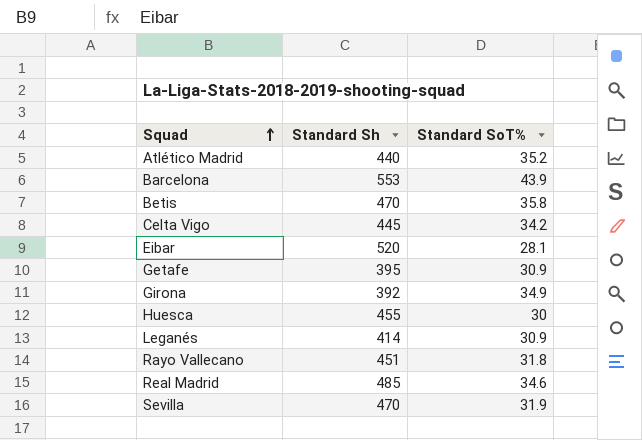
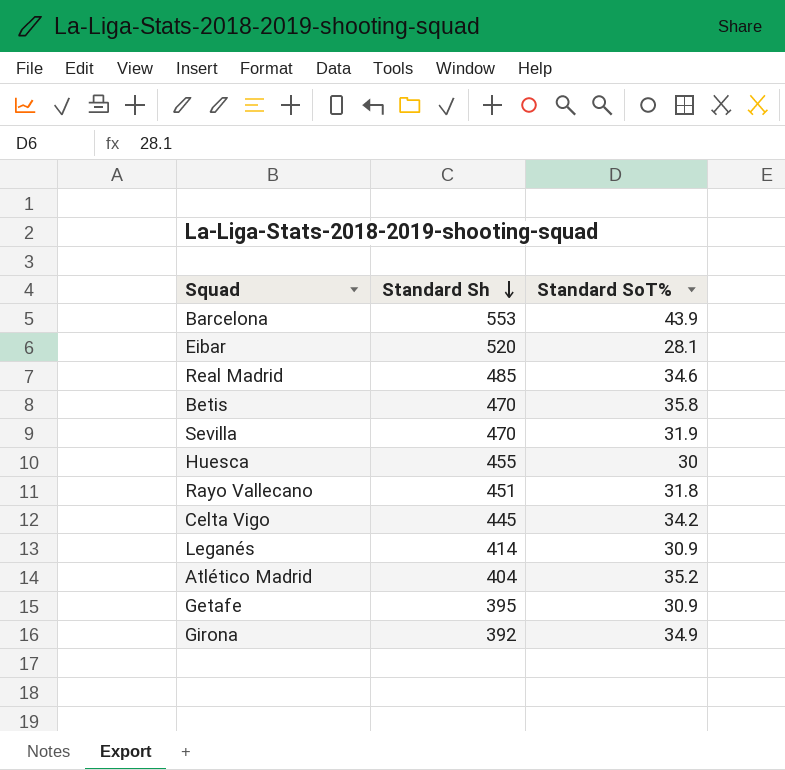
row order: Squad ascending -> Standard Sh descending
Atlético Madrid | Standard Sh: 440 -> 404

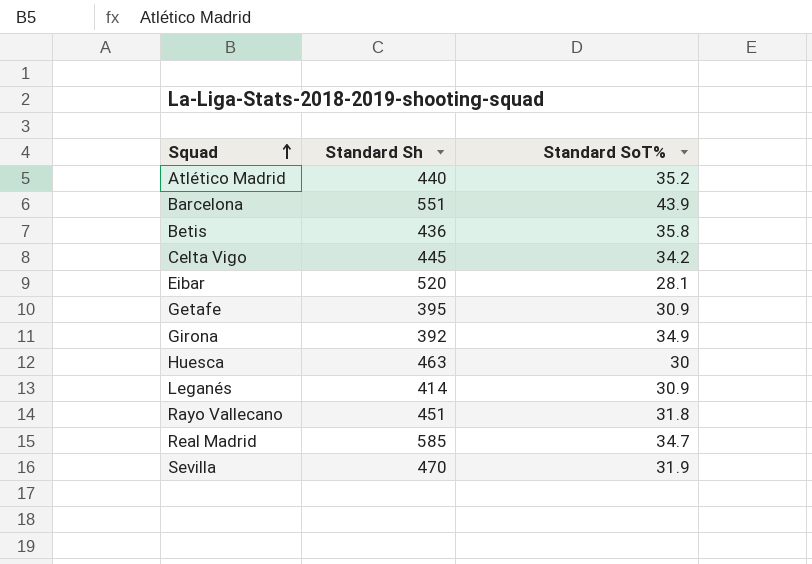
row order: Standard Sh descending -> Squad ascending
Atlético Madrid | Standard Sh: 404 -> 440
Barcelona | Standard Sh: 553 -> 551
Betis | Standard Sh: 470 -> 436
Huesca | Standard Sh: 455 -> 463
Real Madrid | Standard Sh: 485 -> 585
Real Madrid | Standard SoT%: 34.6 -> 34.7

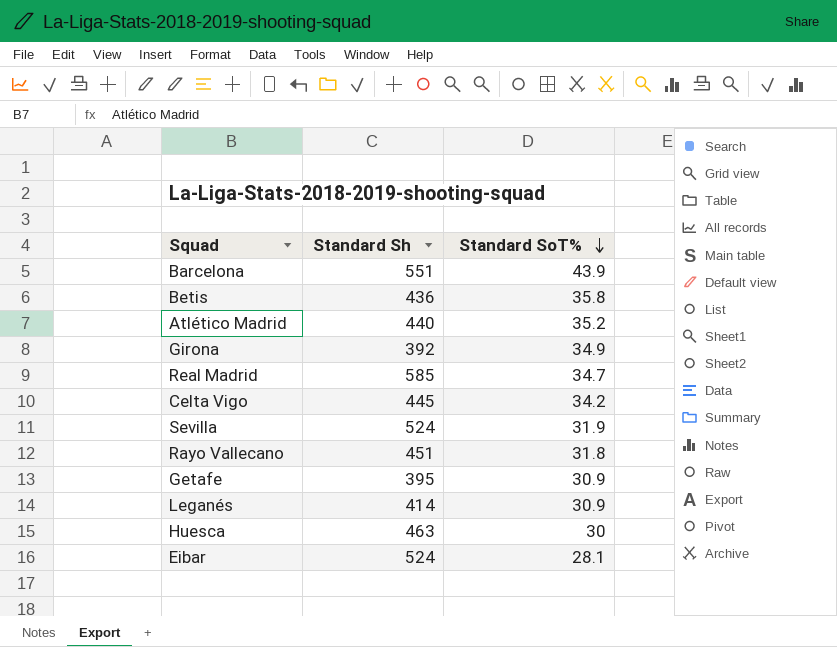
row order: Squad ascending -> Standard SoT% descending
Sevilla | Standard Sh: 470 -> 524
Eibar | Standard Sh: 520 -> 524

